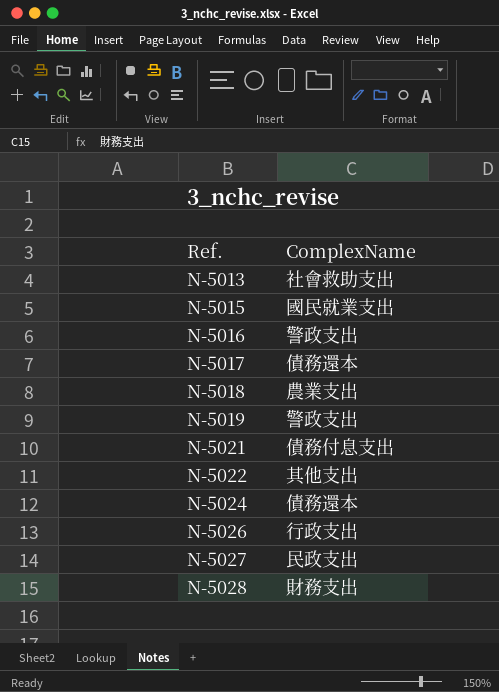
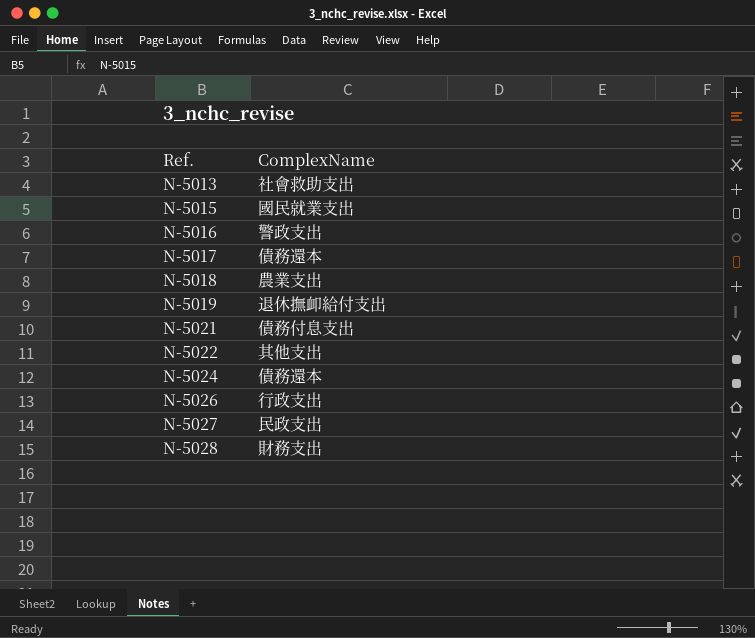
N-5019 | ComplexName: 警政支出 -> 退休撫卹給付支出

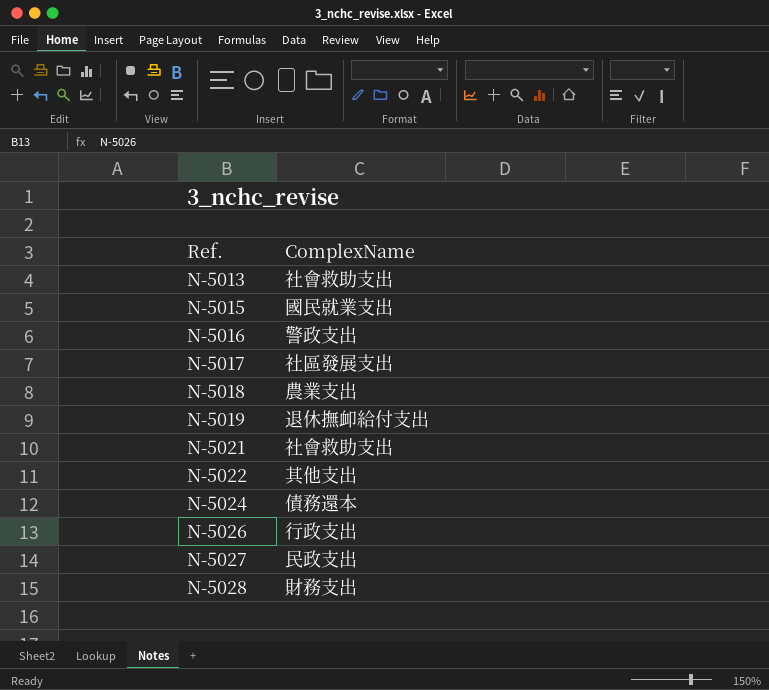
N-5017 | ComplexName: 債務還本 -> 社區發展支出
N-5021 | ComplexName: 債務付息支出 -> 社會救助支出

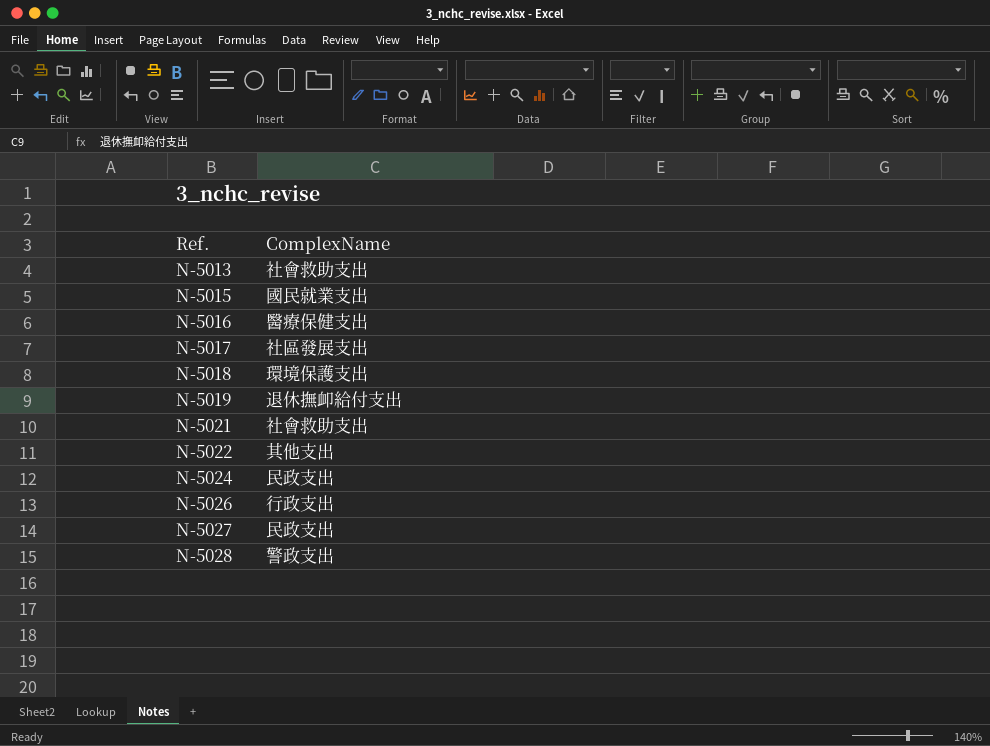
N-5016 | ComplexName: 警政支出 -> 醫療保健支出
N-5018 | ComplexName: 農業支出 -> 環境保護支出
N-5024 | ComplexName: 債務還本 -> 民政支出
N-5028 | ComplexName: 財務支出 -> 警政支出

